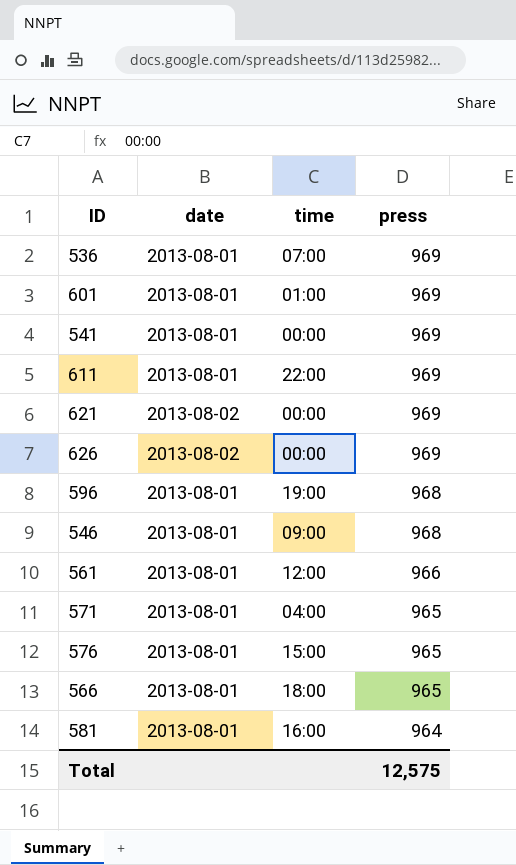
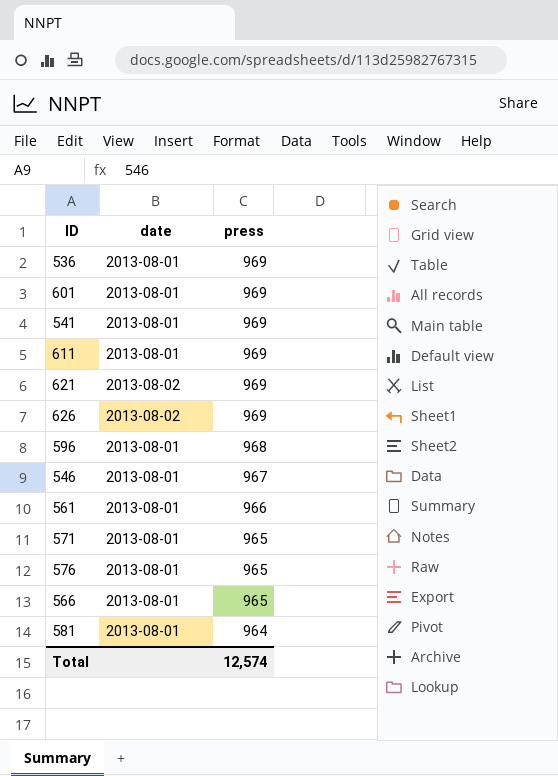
column time | position: 3 -> none
546 | press: 968 -> 967
Total | press: 12,575 -> 12,574

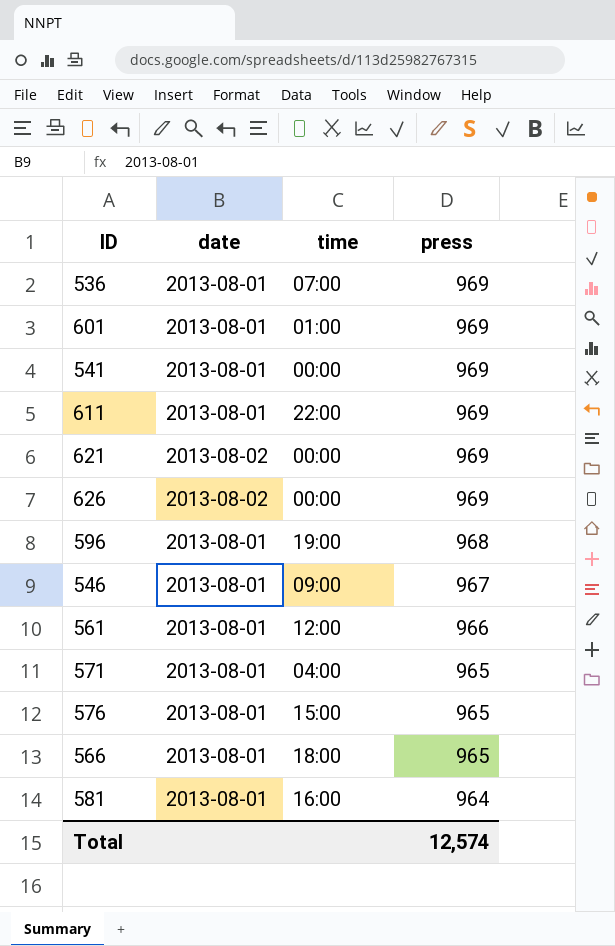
column time | position: none -> 3

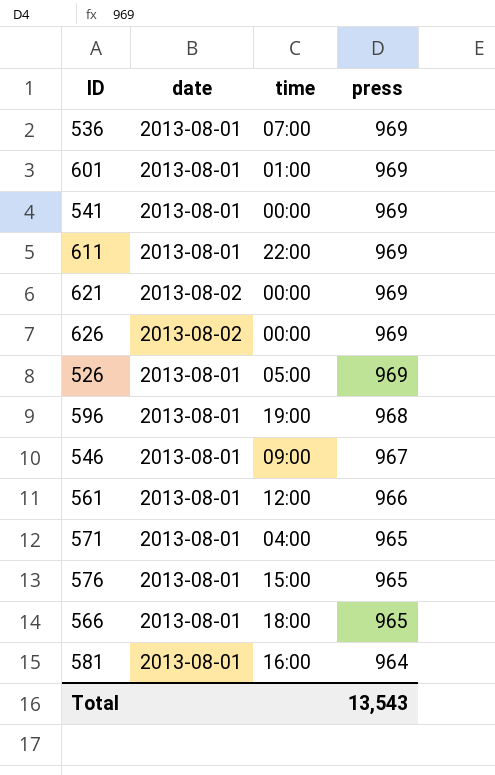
row 526: none -> 2013-08-01 | 05:00 | 969
Total | press: 12,574 -> 13,543

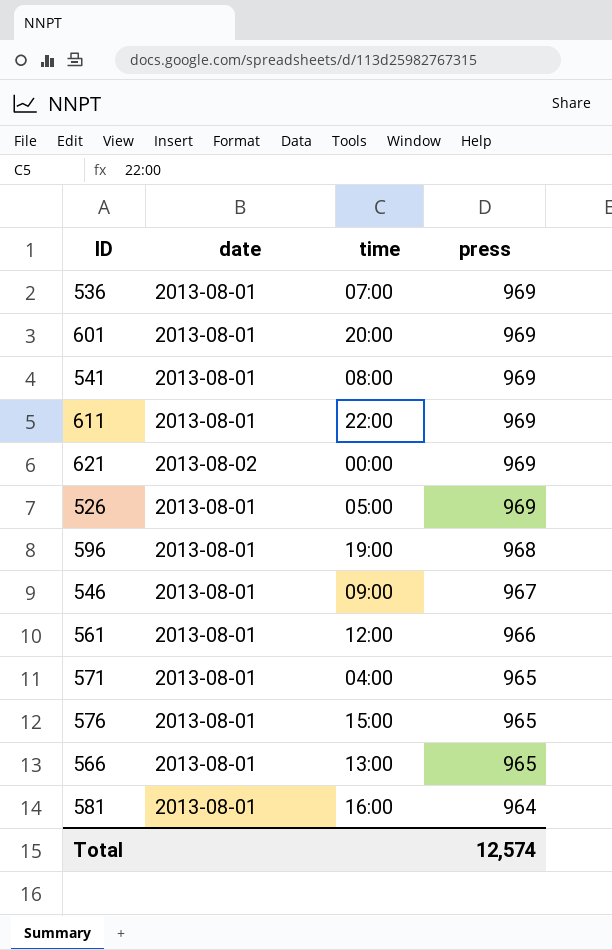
row 626: 2013-08-02 | 00:00 | 969 -> none
601 | time: 01:00 -> 20:00
541 | time: 00:00 -> 08:00
566 | time: 18:00 -> 13:00
Total | press: 13,543 -> 12,574

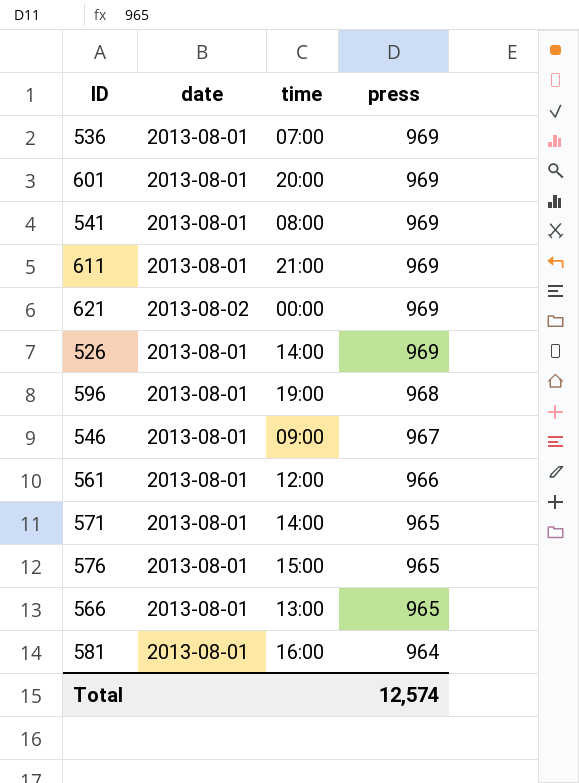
611 | time: 22:00 -> 21:00
526 | time: 05:00 -> 14:00
571 | time: 04:00 -> 14:00

